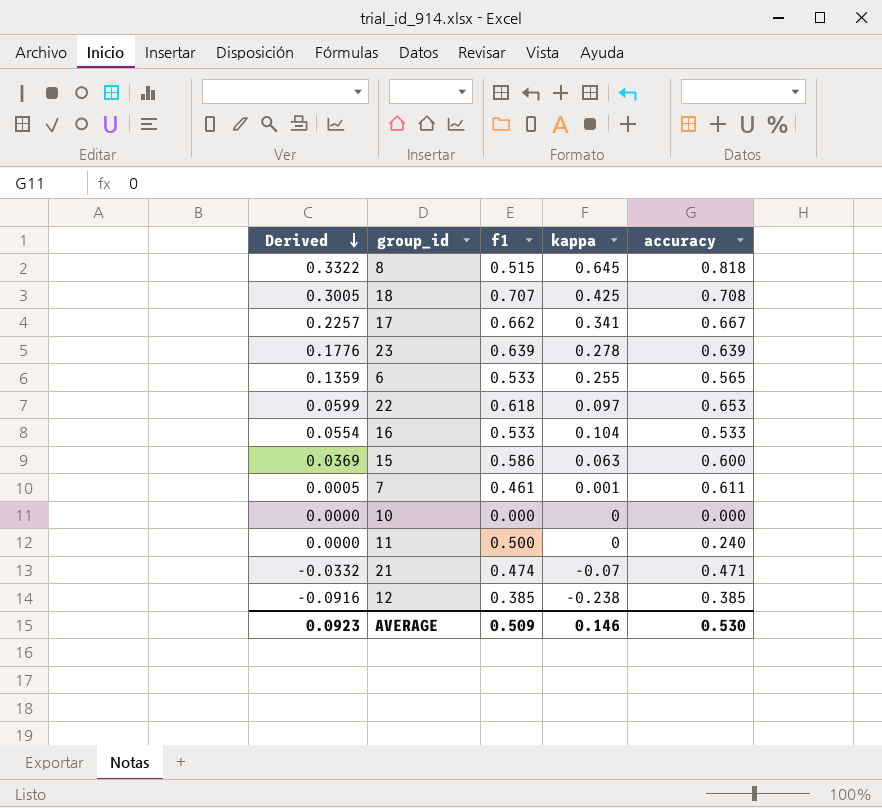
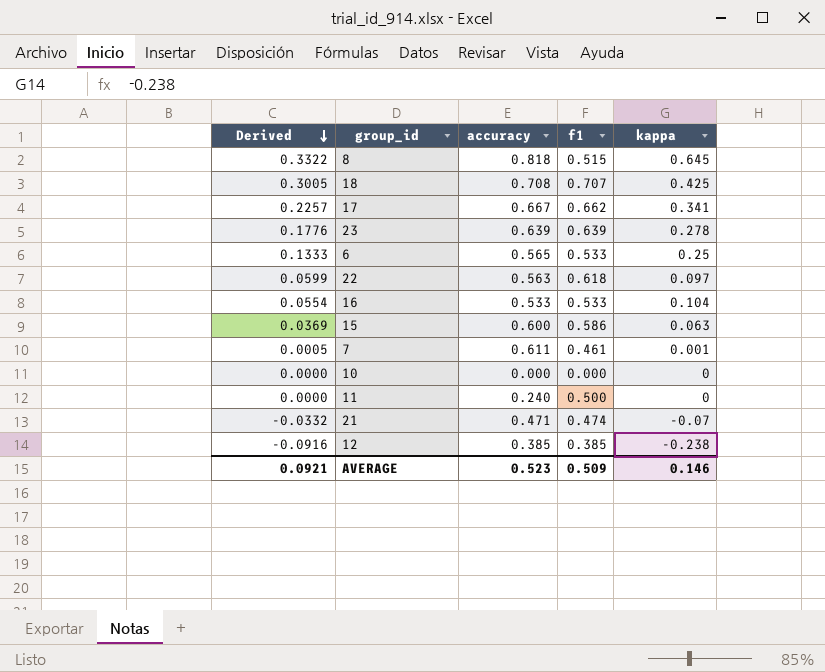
column accuracy | position: 5 -> 3
6 | Derived: 0.1359 -> 0.1333
6 | kappa: 0.255 -> 0.25
22 | accuracy: 0.653 -> 0.563
AVERAGE | Derived: 0.0923 -> 0.0921
AVERAGE | accuracy: 0.530 -> 0.523

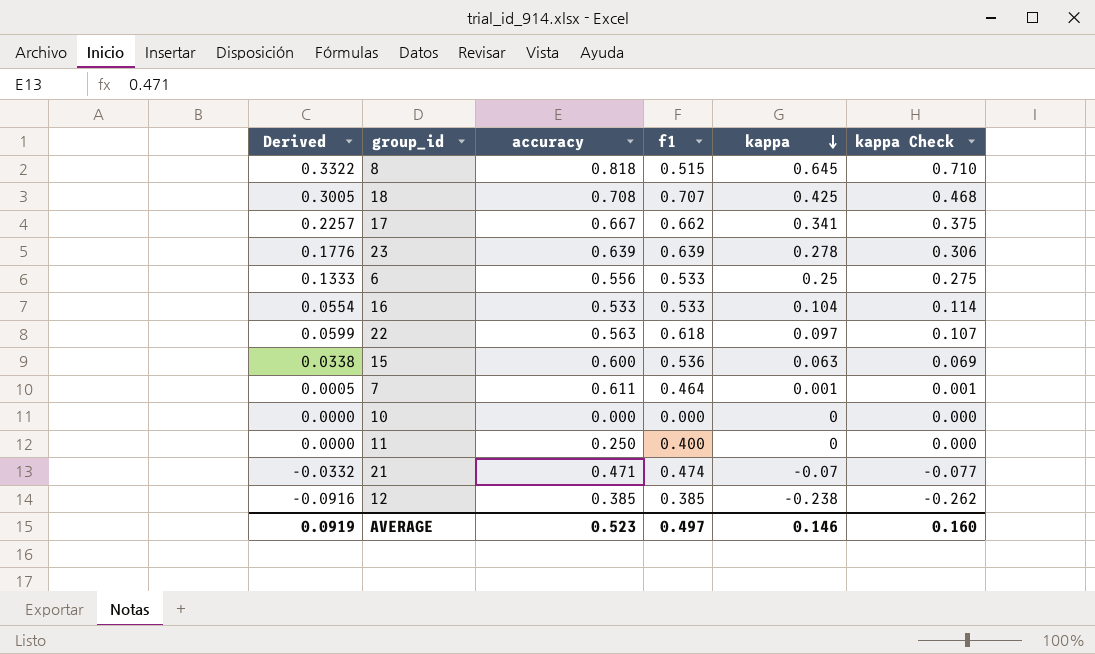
row order: Derived descending -> kappa descending
column kappa Check | formula: none -> [kappa] * 1.1
6 | accuracy: 0.565 -> 0.556
15 | Derived: 0.0369 -> 0.0338
15 | f1: 0.586 -> 0.536
7 | f1: 0.461 -> 0.464
11 | accuracy: 0.240 -> 0.250
11 | f1: 0.500 -> 0.400
AVERAGE | Derived: 0.0921 -> 0.0919
AVERAGE | f1: 0.509 -> 0.497

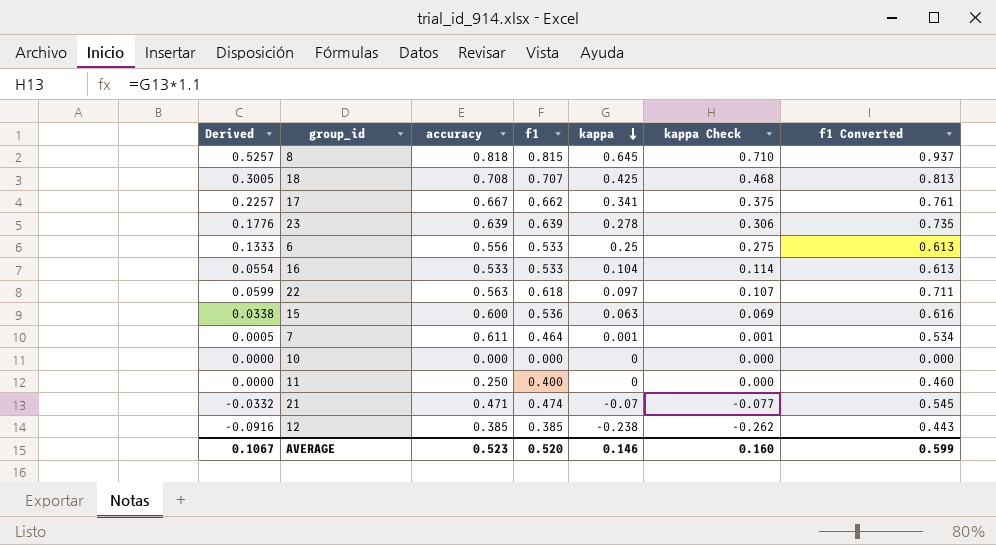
column f1 Converted | formula: none -> [f1] * 1.15
8 | Derived: 0.3322 -> 0.5257
8 | f1: 0.515 -> 0.815
AVERAGE | Derived: 0.0919 -> 0.1067
AVERAGE | f1: 0.497 -> 0.520

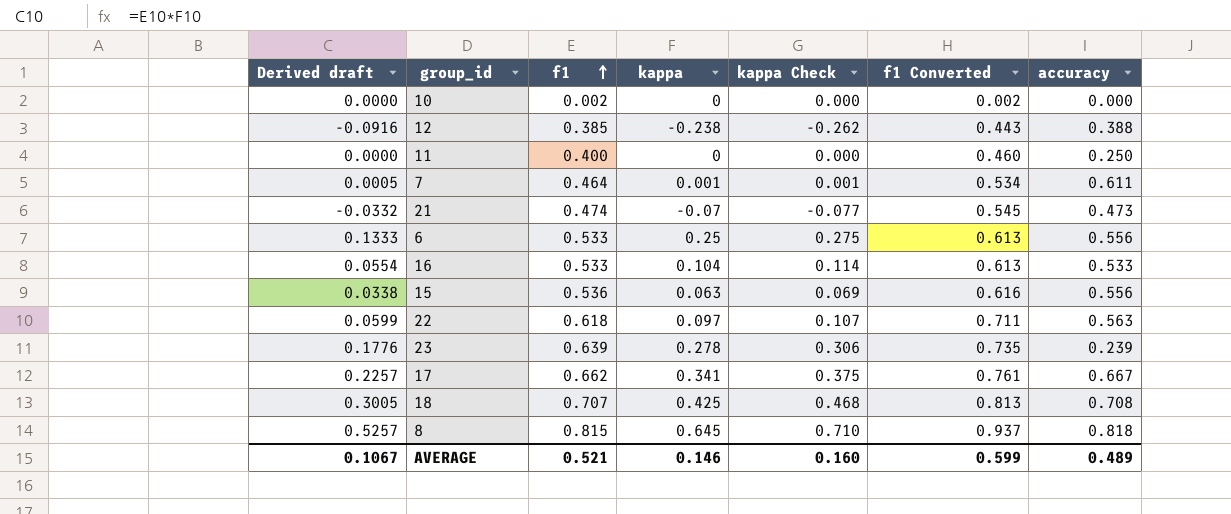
row order: kappa descending -> f1 ascending
column name: Derived -> Derived draft
column accuracy | position: 3 -> 7
10 | f1: 0.000 -> 0.002
10 | f1 Converted: 0.000 -> 0.002
12 | accuracy: 0.385 -> 0.388
21 | accuracy: 0.471 -> 0.473
15 | accuracy: 0.600 -> 0.556
23 | accuracy: 0.639 -> 0.239
AVERAGE | f1: 0.520 -> 0.521
AVERAGE | accuracy: 0.523 -> 0.489

